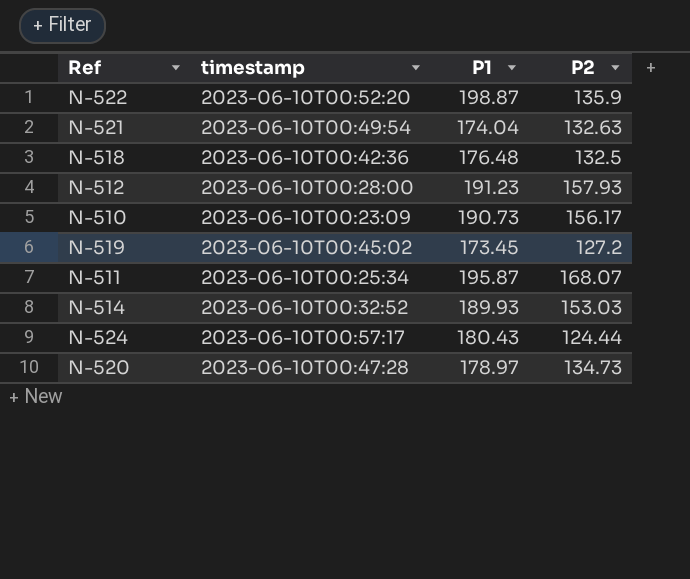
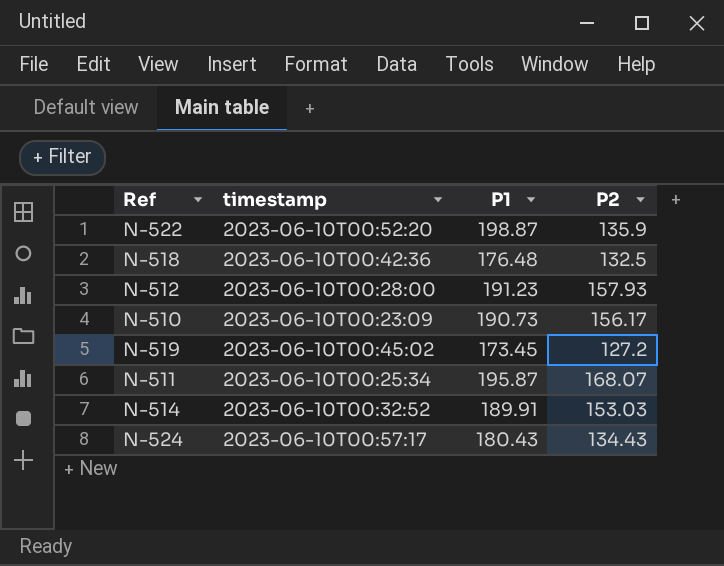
row N-521: 2023-06-10T00:49:54 | 174.04 | 132.63 -> none
row N-520: 2023-06-10T00:47:28 | 178.97 | 134.73 -> none
N-514 | P1: 189.93 -> 189.91
N-524 | P2: 124.44 -> 134.43

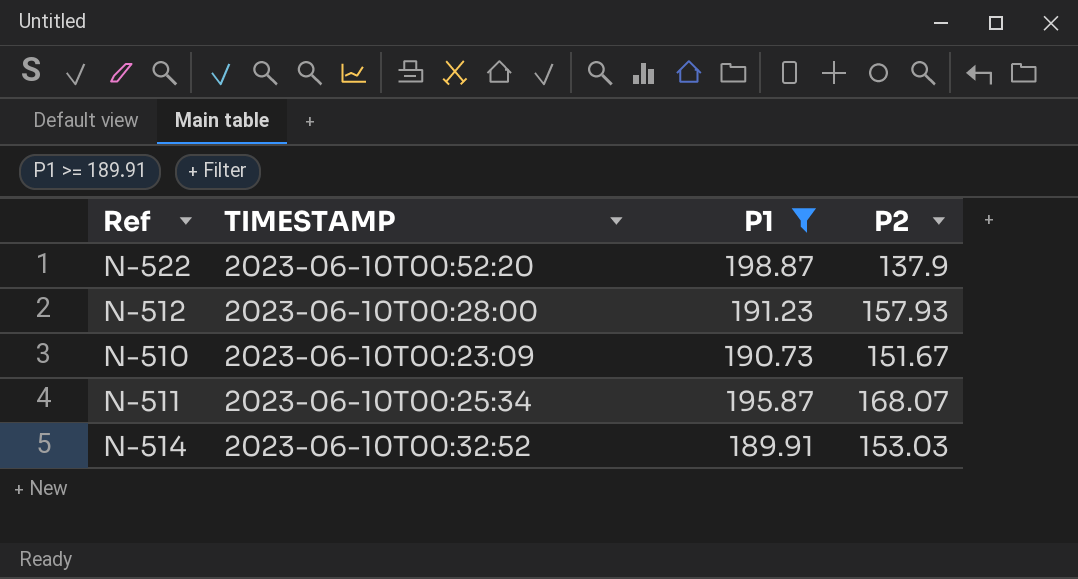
filter: none -> P1 >= 189.91
column name: timestamp -> TIMESTAMP
N-522 | P2: 135.9 -> 137.9
N-510 | P2: 156.17 -> 151.67

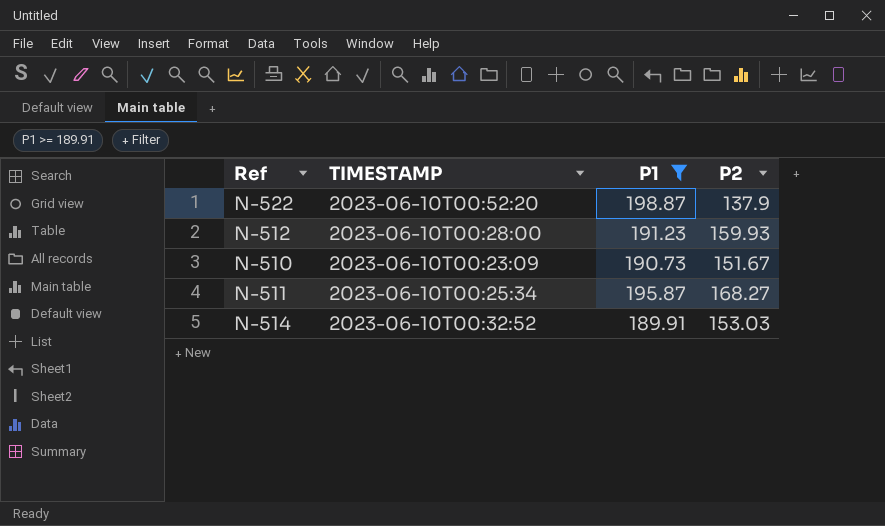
N-512 | P2: 157.93 -> 159.93
N-511 | P2: 168.07 -> 168.27

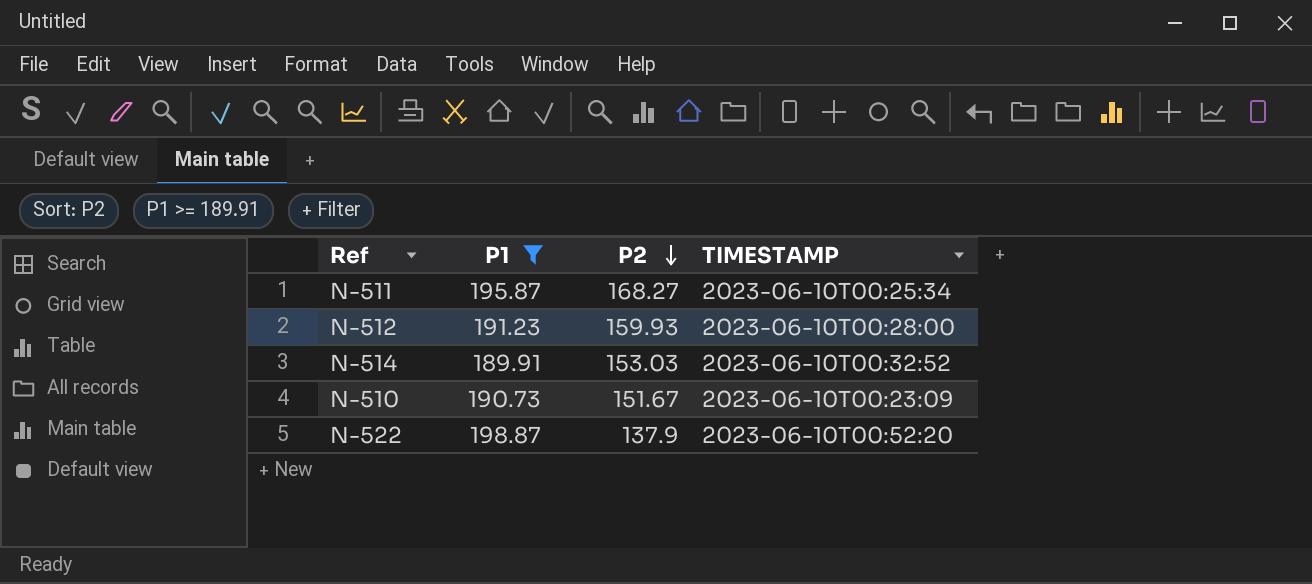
row order: none -> P2 descending
column TIMESTAMP | position: 2 -> 4

